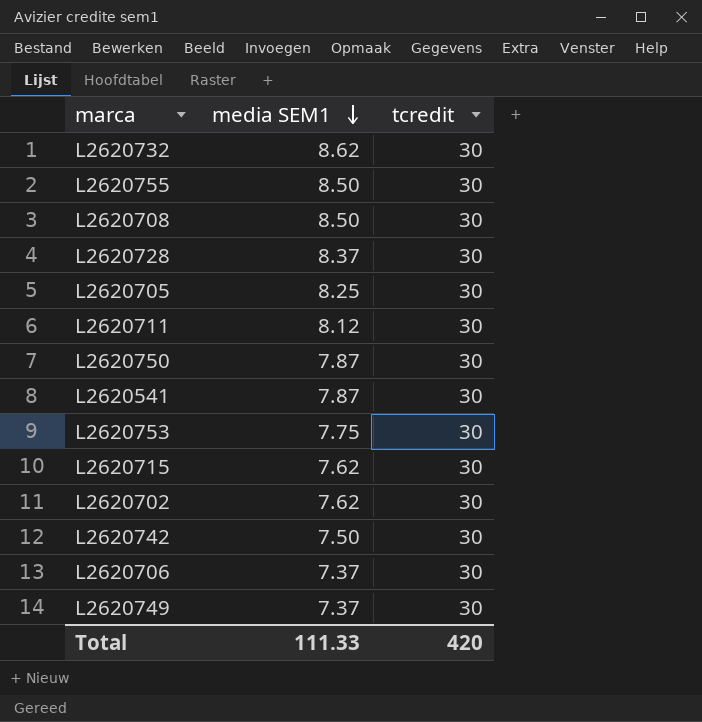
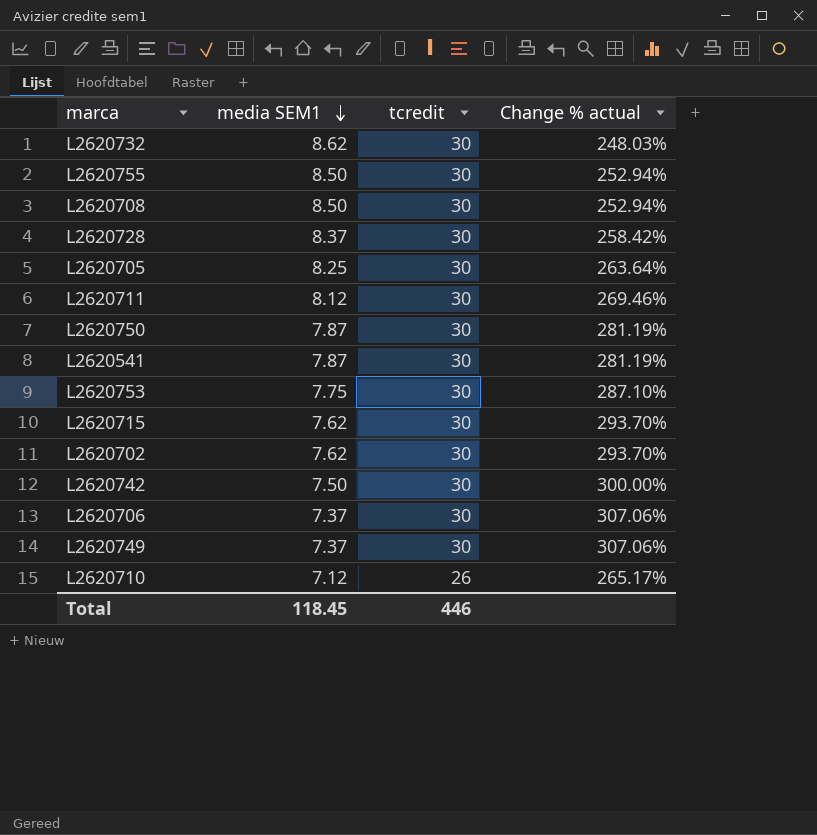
column Change % actual | formula: none -> ([tcredit] - [media SEM1]) / [media SEM1]
row L2620710: none -> 7.12 | 26 | 265.17%
Total | media SEM1: 111.33 -> 118.45
Total | tcredit: 420 -> 446

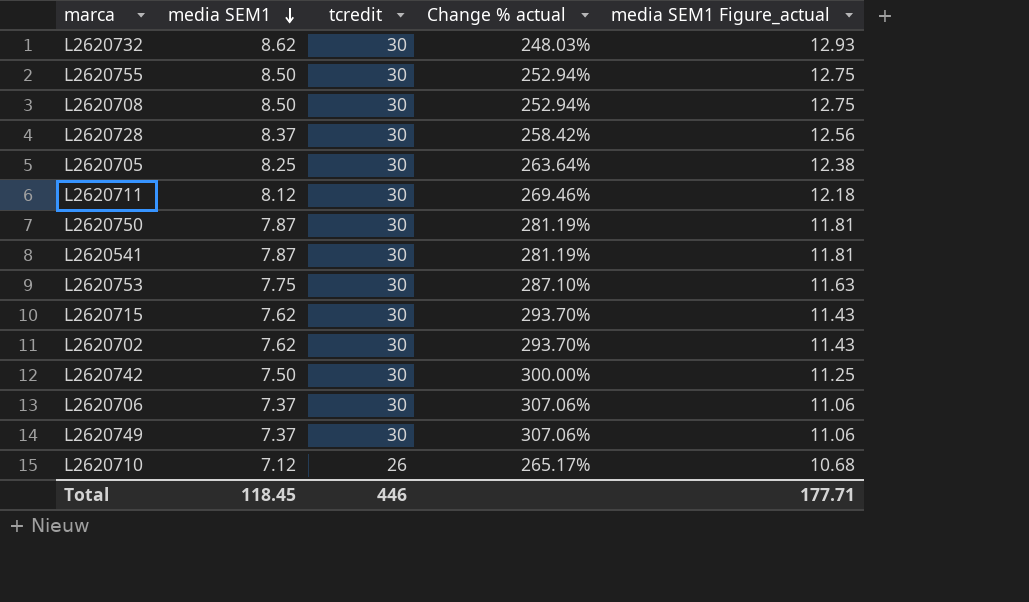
column media SEM1 Figure_actual | formula: none -> [media SEM1] * 1.5

